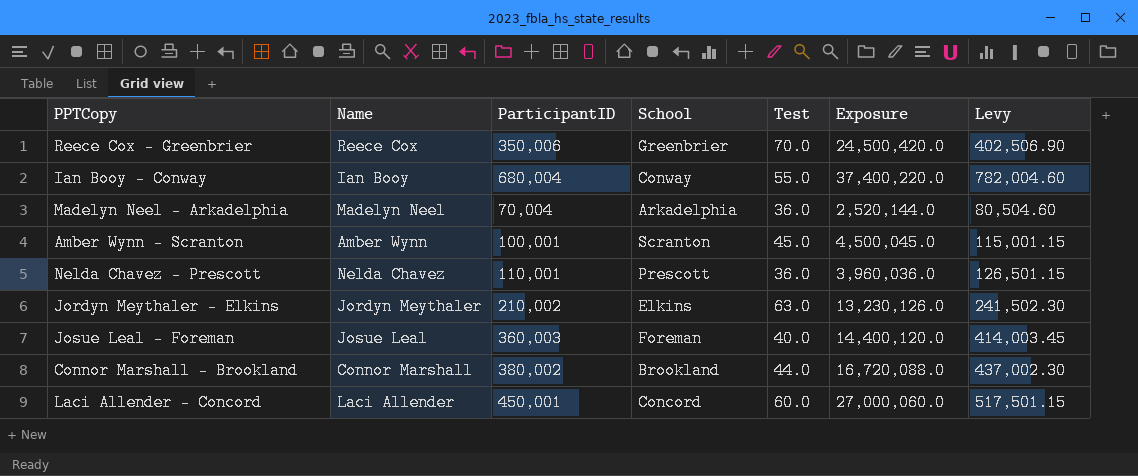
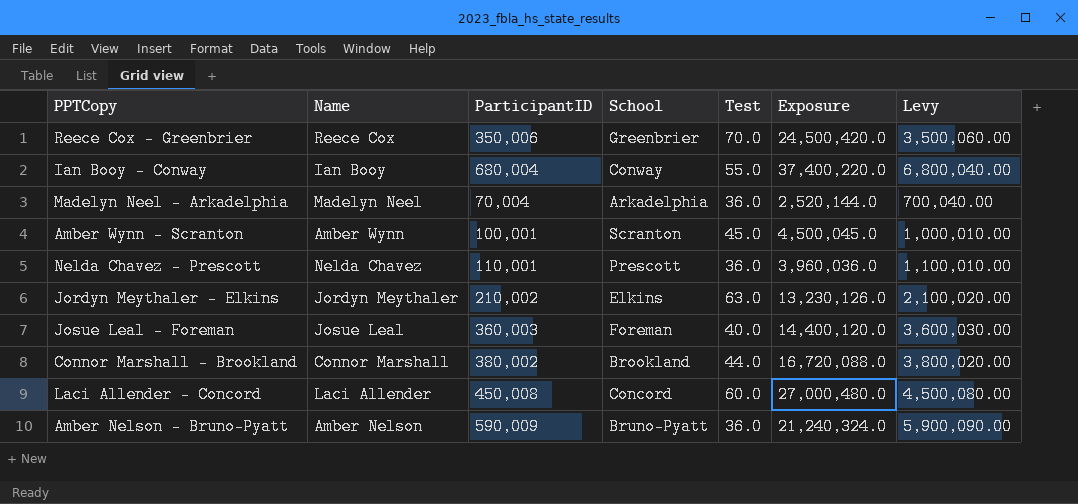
column Levy | formula: [ParticipantID] * 1.15 -> [ParticipantID] * 10
Laci Allender - Concord | ParticipantID: 450,001 -> 450,008
Laci Allender - Concord | Exposure: 27,000,060.0 -> 27,000,480.0
row Amber Nelson - Bruno-Pyatt: none -> Amber Nelson | 590,009 | Bruno-Pyatt | 36.0 | 21,240,324.0 | 5,900,090.00

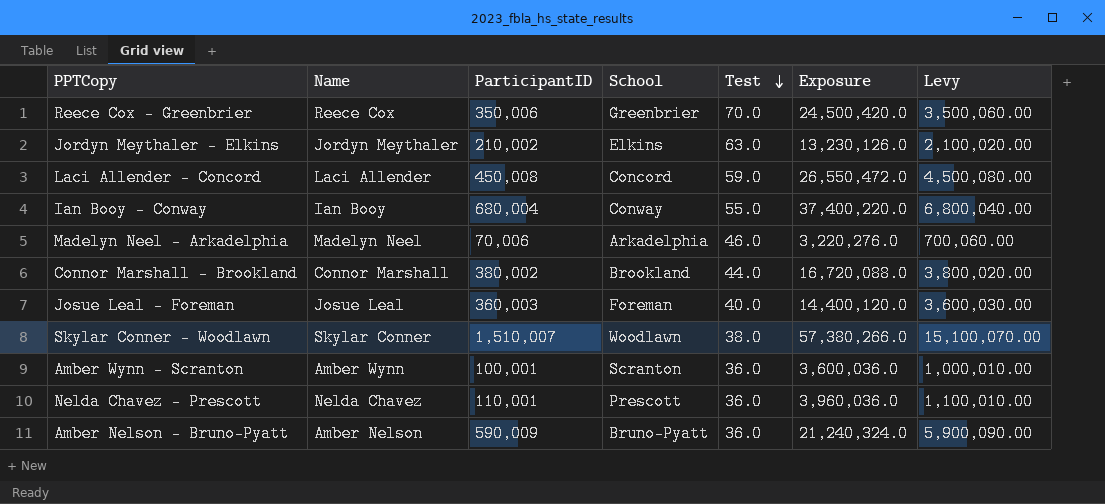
row order: none -> Test descending
Laci Allender - Concord | Test: 60.0 -> 59.0
Laci Allender - Concord | Exposure: 27,000,480.0 -> 26,550,472.0
Madelyn Neel - Arkadelphia | ParticipantID: 70,004 -> 70,006
Madelyn Neel - Arkadelphia | Test: 36.0 -> 46.0
Madelyn Neel - Arkadelphia | Exposure: 2,520,144.0 -> 3,220,276.0
Madelyn Neel - Arkadelphia | Levy: 700,040.00 -> 700,060.00
row Skylar Conner - Woodlawn: none -> Skylar Conner | 1,510,007 | Woodlawn | 38.0 | 57,380,266.0 | 15,100,070.00
Amber Wynn - Scranton | Test: 45.0 -> 36.0
Amber Wynn - Scranton | Exposure: 4,500,045.0 -> 3,600,036.0

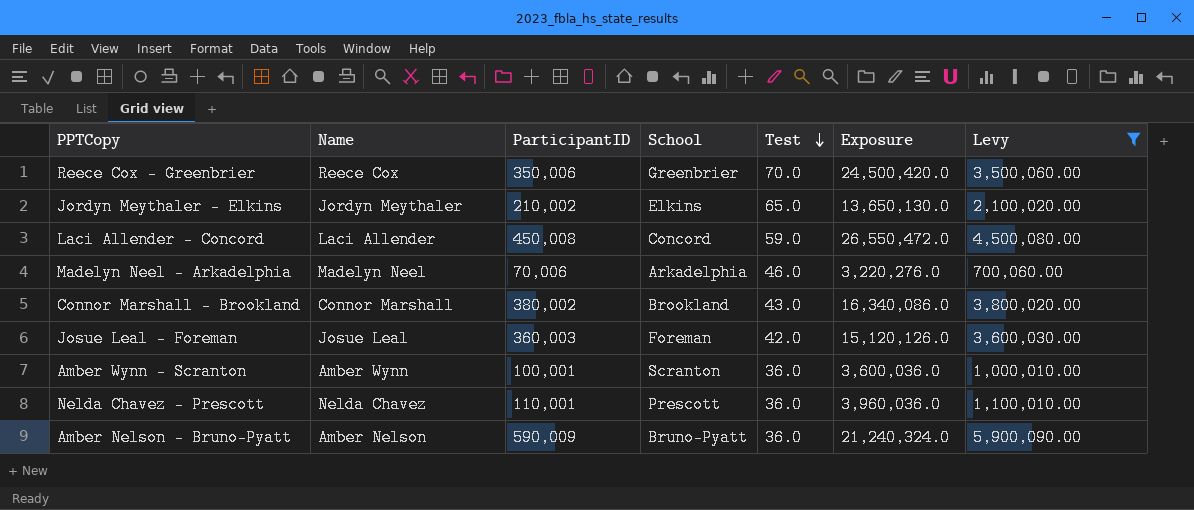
filter: none -> Levy <= 5,900,090.00
Jordyn Meythaler - Elkins | Test: 63.0 -> 65.0
Jordyn Meythaler - Elkins | Exposure: 13,230,126.0 -> 13,650,130.0
Connor Marshall - Brookland | Test: 44.0 -> 43.0
Connor Marshall - Brookland | Exposure: 16,720,088.0 -> 16,340,086.0
Josue Leal - Foreman | Test: 40.0 -> 42.0
Josue Leal - Foreman | Exposure: 14,400,120.0 -> 15,120,126.0

